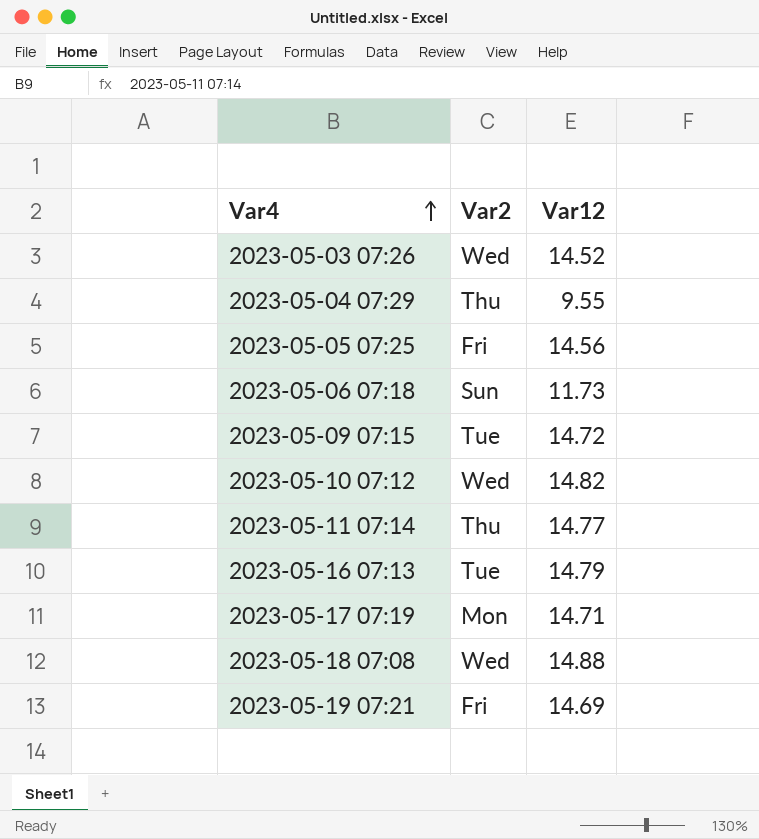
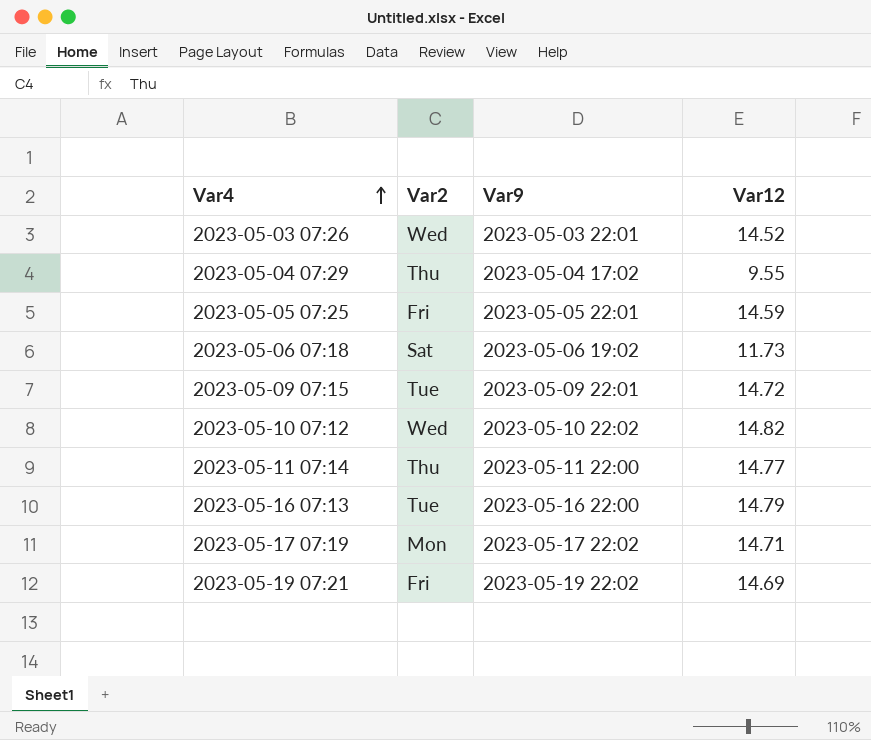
column Var9 | position: none -> 3
row 2023-05-18 07:08: Wed | 14.88 -> none
2023-05-05 07:25 | Var12: 14.56 -> 14.59
2023-05-06 07:18 | Var2: Sun -> Sat

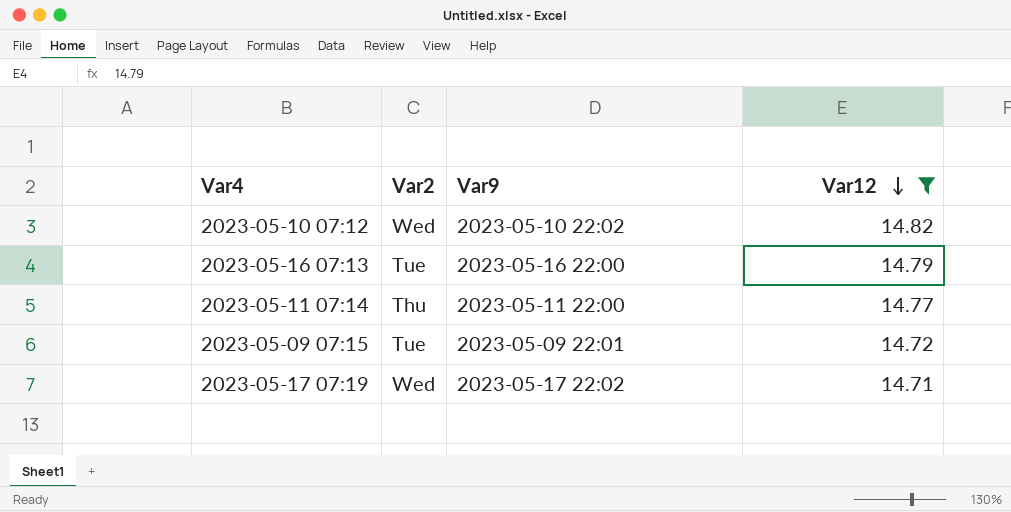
filter: none -> Var12 >= 14.71
row order: Var4 ascending -> Var12 descending
2023-05-17 07:19 | Var2: Mon -> Wed

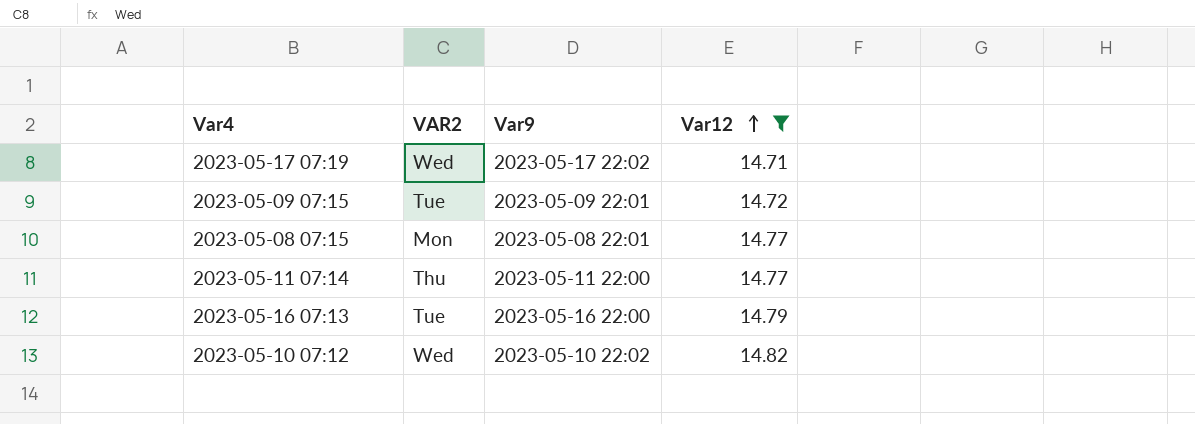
row order: Var12 descending -> Var12 ascending
column name: Var2 -> VAR2
row 2023-05-08 07:15: none -> Mon | 2023-05-08 22:01 | 14.77

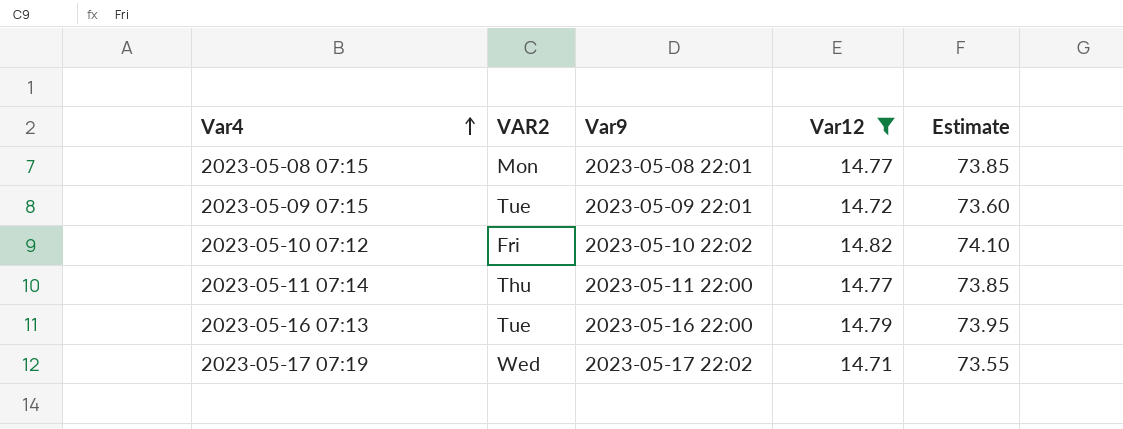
row order: Var12 ascending -> Var4 ascending
column Estimate | formula: none -> [Var12] * 5
2023-05-10 07:12 | VAR2: Wed -> Fri

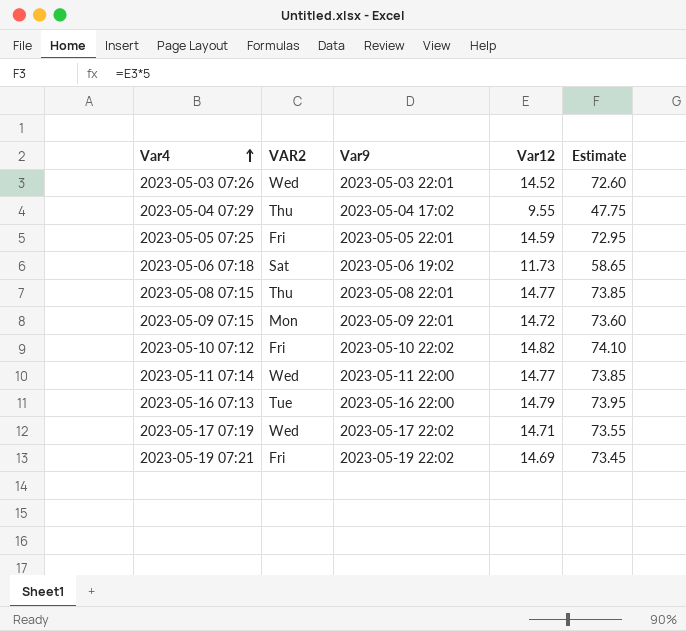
filter: Var12 >= 14.71 -> none
2023-05-08 07:15 | VAR2: Mon -> Thu
2023-05-09 07:15 | VAR2: Tue -> Mon
2023-05-11 07:14 | VAR2: Thu -> Wed

